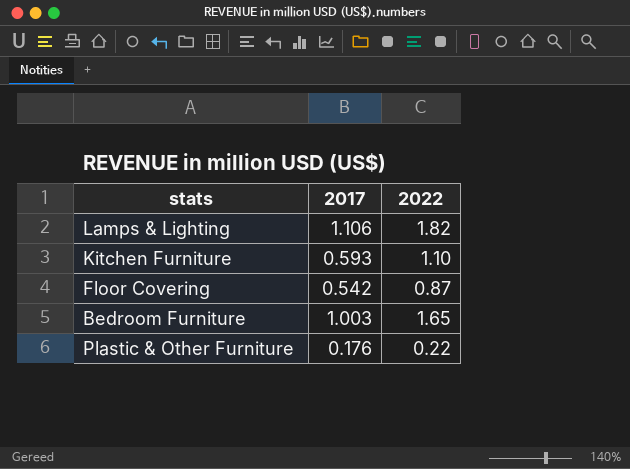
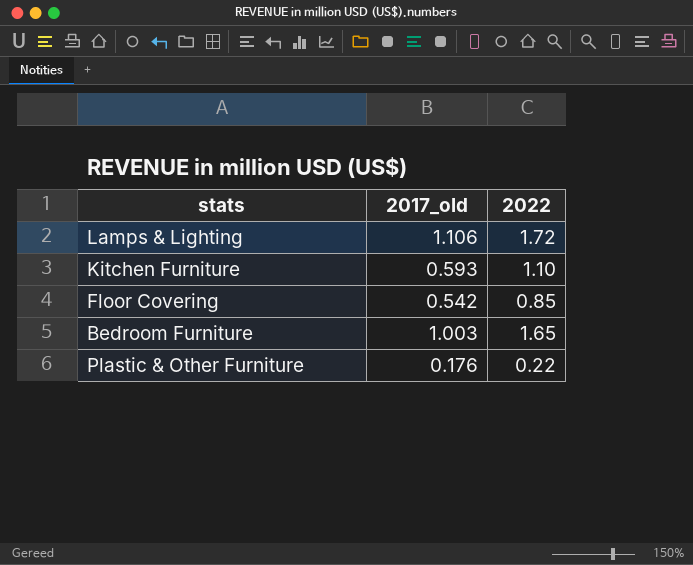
column name: 2017 -> 2017_old
Lamps & Lighting | 2022: 1.82 -> 1.72
Floor Covering | 2022: 0.87 -> 0.85

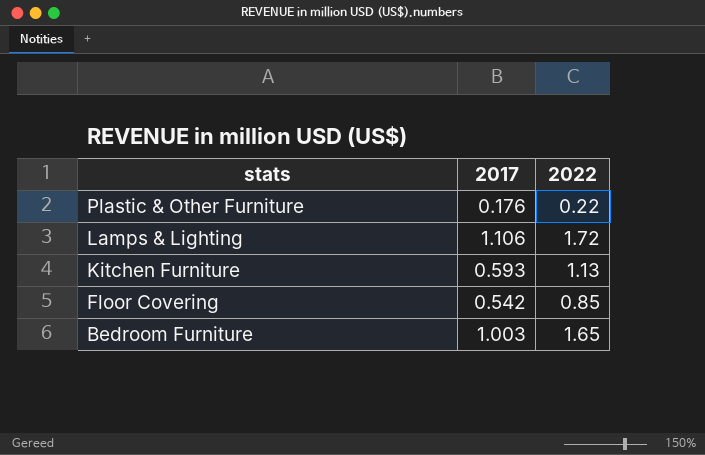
row order: none -> stats descending
column name: 2017_old -> 2017
Kitchen Furniture | 2022: 1.10 -> 1.13

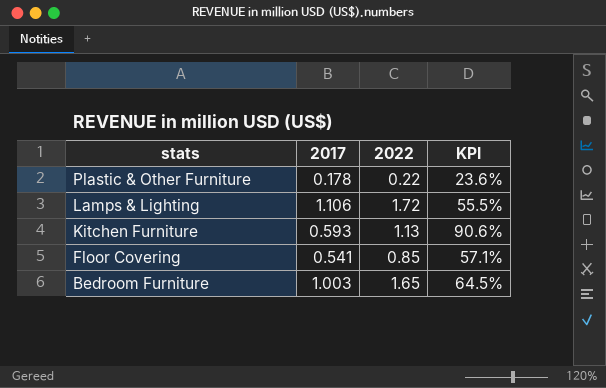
column KPI | formula: none -> ([2022] - [2017]) / [2017]
Plastic & Other Furniture | 2017: 0.176 -> 0.178
Floor Covering | 2017: 0.542 -> 0.541

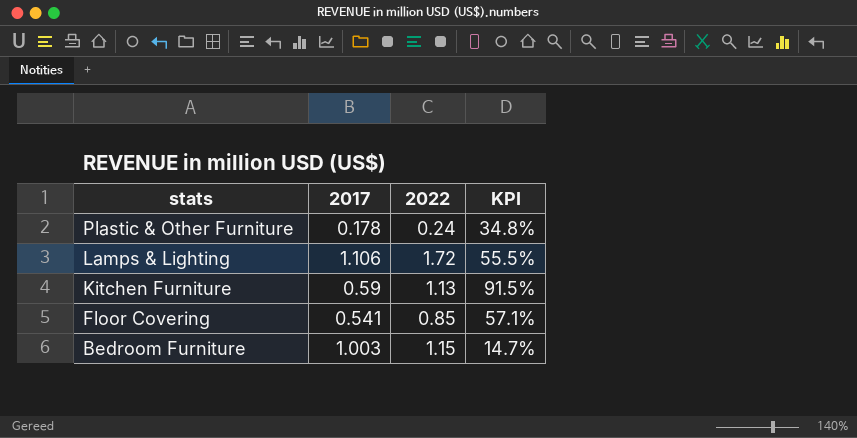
Plastic & Other Furniture | 2022: 0.22 -> 0.24
Plastic & Other Furniture | KPI: 23.6% -> 34.8%
Kitchen Furniture | 2017: 0.593 -> 0.59
Kitchen Furniture | KPI: 90.6% -> 91.5%
Bedroom Furniture | 2022: 1.65 -> 1.15
Bedroom Furniture | KPI: 64.5% -> 14.7%

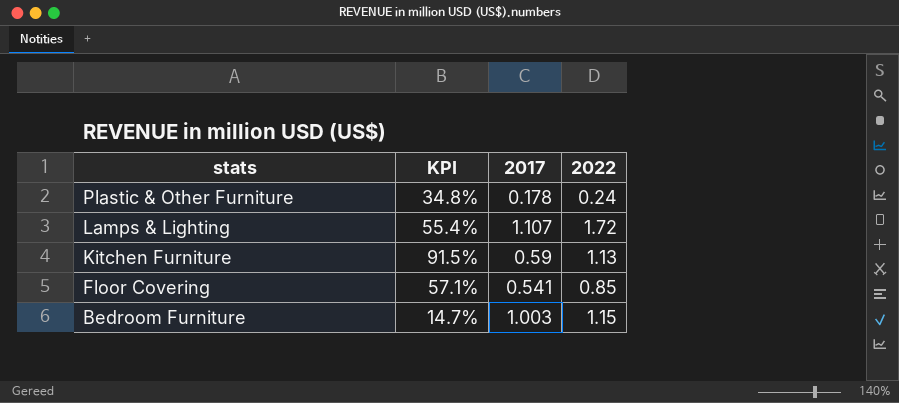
column KPI | position: 4 -> 2
Lamps & Lighting | KPI: 55.5% -> 55.4%
Lamps & Lighting | 2017: 1.106 -> 1.107

